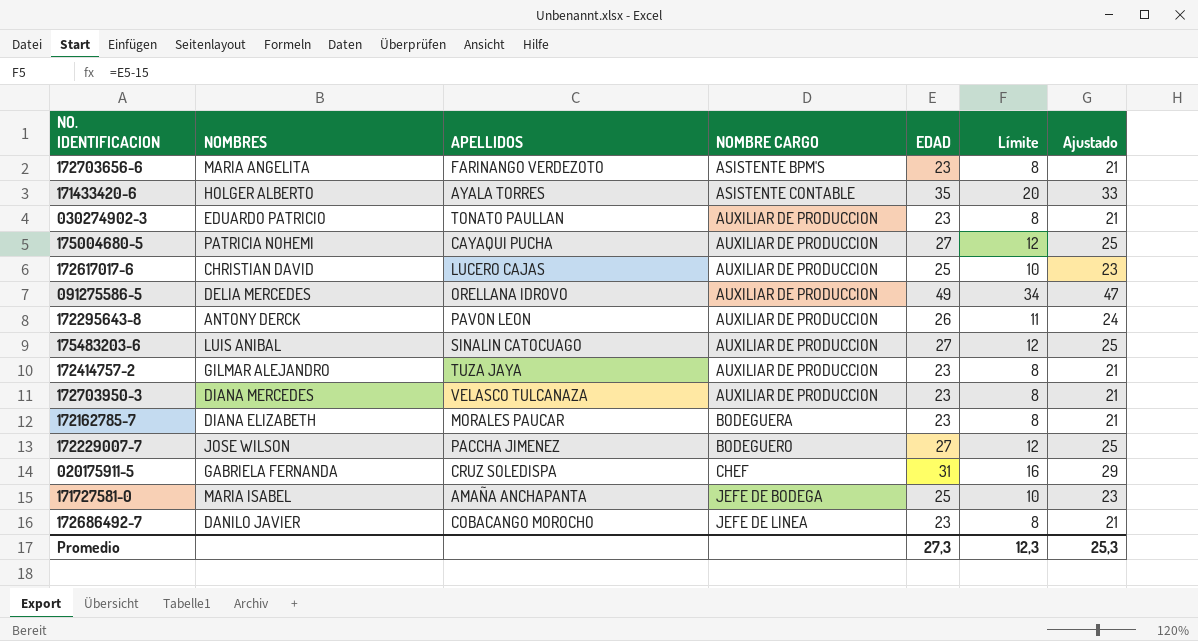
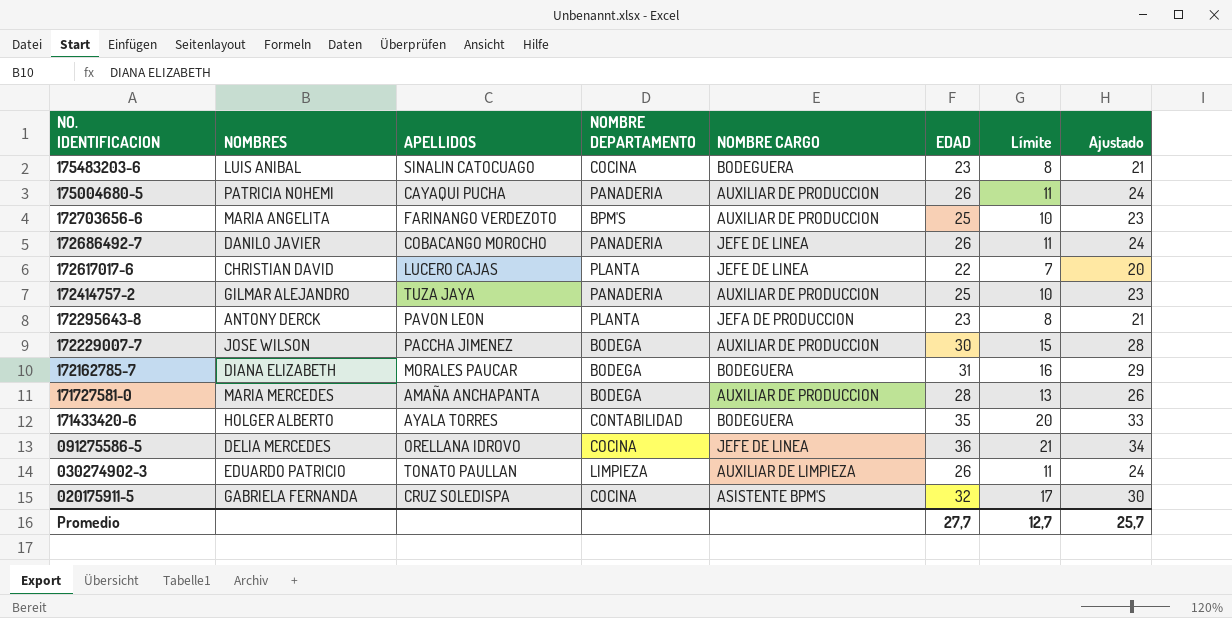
row order: NOMBRE CARGO ascending -> NO. IDENTIFICACION descending
column NOMBRE DEPARTAMENTO | position: none -> 4
row 172703950-3: DIANA MERCEDES | VELASCO TULCANAZA | AUXILIAR DE PRODUCCION | 23 | 8 | 21 -> none
175483203-6 | NOMBRE CARGO: AUXILIAR DE PRODUCCION -> BODEGUERA
175483203-6 | EDAD: 27 -> 23
175483203-6 | Límite: 12 -> 8
175483203-6 | Ajustado: 25 -> 21
175004680-5 | EDAD: 27 -> 26
175004680-5 | Límite: 12 -> 11
175004680-5 | Ajustado: 25 -> 24
172703656-6 | NOMBRE CARGO: ASISTENTE BPM'S -> AUXILIAR DE PRODUCCION
172703656-6 | EDAD: 23 -> 25
172703656-6 | Límite: 8 -> 10
172703656-6 | Ajustado: 21 -> 23
172686492-7 | EDAD: 23 -> 26
172686492-7 | Límite: 8 -> 11
172686492-7 | Ajustado: 21 -> 24
172617017-6 | NOMBRE CARGO: AUXILIAR DE PRODUCCION -> JEFE DE LINEA
172617017-6 | EDAD: 25 -> 22
172617017-6 | Límite: 10 -> 7
172617017-6 | Ajustado: 23 -> 20
172414757-2 | EDAD: 23 -> 25
172414757-2 | Límite: 8 -> 10
172414757-2 | Ajustado: 21 -> 23
172295643-8 | NOMBRE CARGO: AUXILIAR DE PRODUCCION -> JEFA DE PRODUCCION
172295643-8 | EDAD: 26 -> 23
172295643-8 | Límite: 11 -> 8
172295643-8 | Ajustado: 24 -> 21
172229007-7 | NOMBRE CARGO: BODEGUERO -> AUXILIAR DE PRODUCCION
172229007-7 | EDAD: 27 -> 30
172229007-7 | Límite: 12 -> 15
172229007-7 | Ajustado: 25 -> 28
172162785-7 | EDAD: 23 -> 31
172162785-7 | Límite: 8 -> 16
172162785-7 | Ajustado: 21 -> 29
171727581-0 | NOMBRES: MARIA ISABEL -> MARIA MERCEDES
171727581-0 | NOMBRE CARGO: JEFE DE BODEGA -> AUXILIAR DE PRODUCCION
171727581-0 | EDAD: 25 -> 28
171727581-0 | Límite: 10 -> 13
171727581-0 | Ajustado: 23 -> 26
171433420-6 | NOMBRE CARGO: ASISTENTE CONTABLE -> BODEGUERA
091275586-5 | NOMBRE CARGO: AUXILIAR DE PRODUCCION -> JEFE DE LINEA
091275586-5 | EDAD: 49 -> 36
091275586-5 | Límite: 34 -> 21
091275586-5 | Ajustado: 47 -> 34
030274902-3 | NOMBRE CARGO: AUXILIAR DE PRODUCCION -> AUXILIAR DE LIMPIEZA
030274902-3 | EDAD: 23 -> 26
030274902-3 | Límite: 8 -> 11
030274902-3 | Ajustado: 21 -> 24
020175911-5 | NOMBRE CARGO: CHEF -> ASISTENTE BPM'S
020175911-5 | EDAD: 31 -> 32
020175911-5 | Límite: 16 -> 17
020175911-5 | Ajustado: 29 -> 30
Promedio | EDAD: 27,3 -> 27,7
Promedio | Límite: 12,3 -> 12,7
Promedio | Ajustado: 25,3 -> 25,7

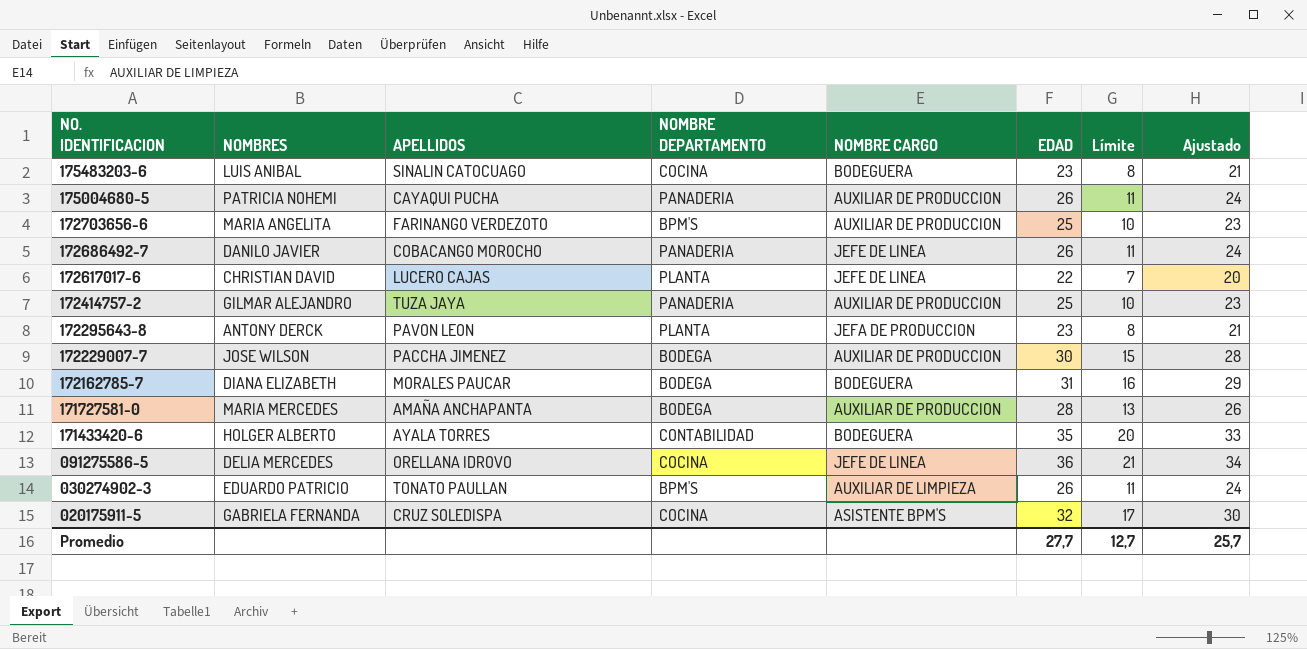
030274902-3 | NOMBRE DEPARTAMENTO: LIMPIEZA -> BPM'S

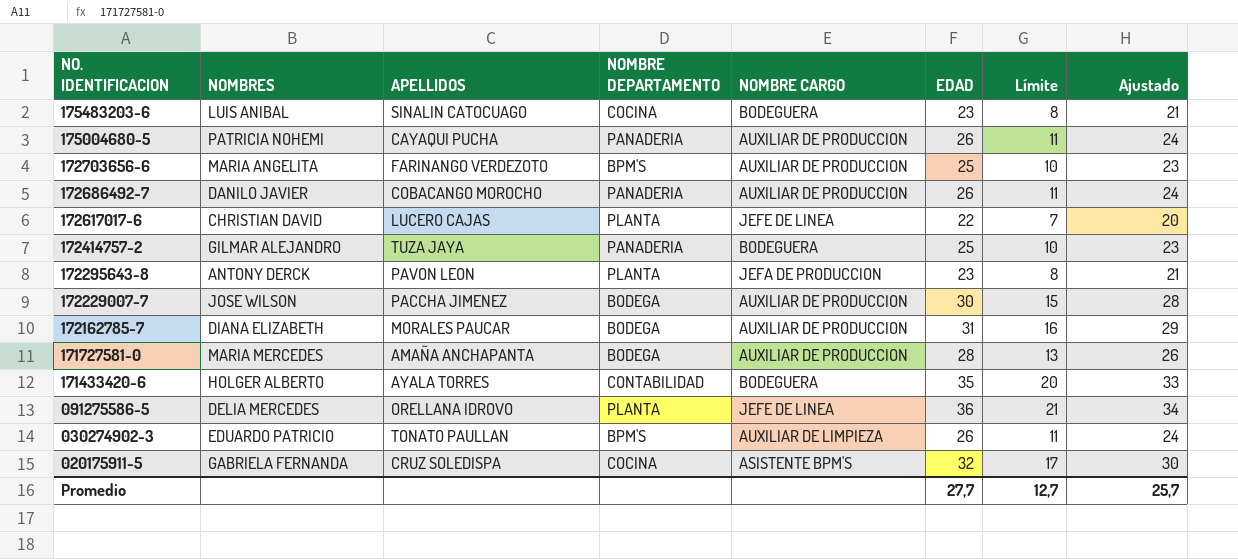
172686492-7 | NOMBRE CARGO: JEFE DE LINEA -> AUXILIAR DE PRODUCCION
172414757-2 | NOMBRE CARGO: AUXILIAR DE PRODUCCION -> BODEGUERA
172162785-7 | NOMBRE CARGO: BODEGUERA -> AUXILIAR DE PRODUCCION
091275586-5 | NOMBRE DEPARTAMENTO: COCINA -> PLANTA

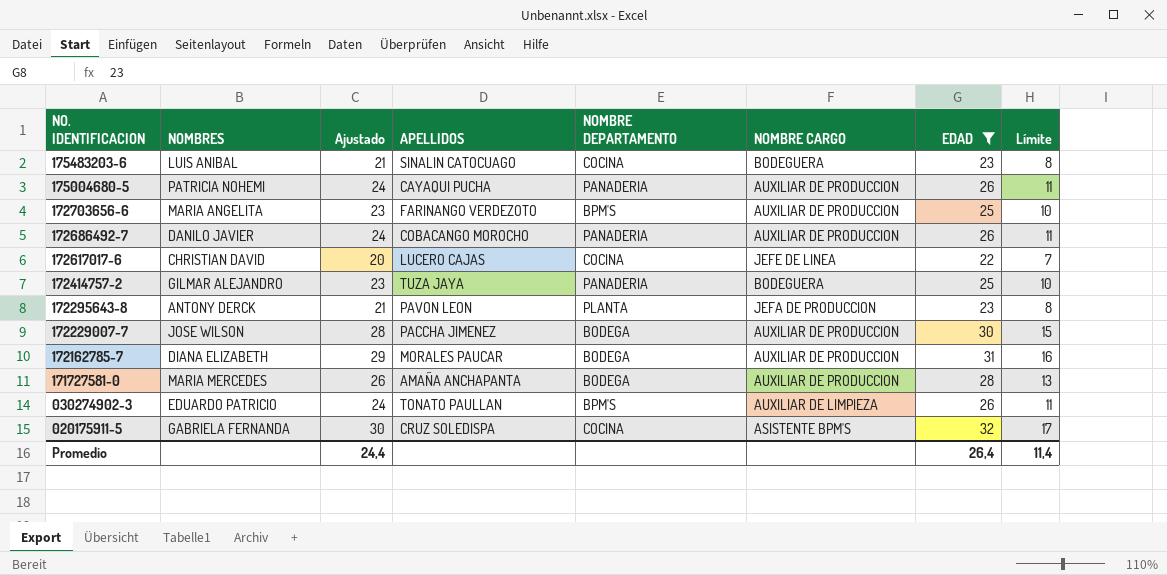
filter: none -> EDAD <= 32
column Ajustado | position: 8 -> 3
172617017-6 | NOMBRE DEPARTAMENTO: PLANTA -> COCINA
Promedio | Ajustado: 25,7 -> 24,4
Promedio | EDAD: 27,7 -> 26,4
Promedio | Límite: 12,7 -> 11,4

